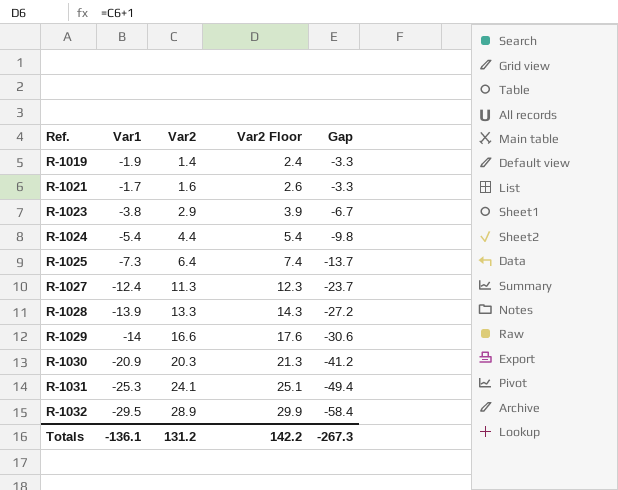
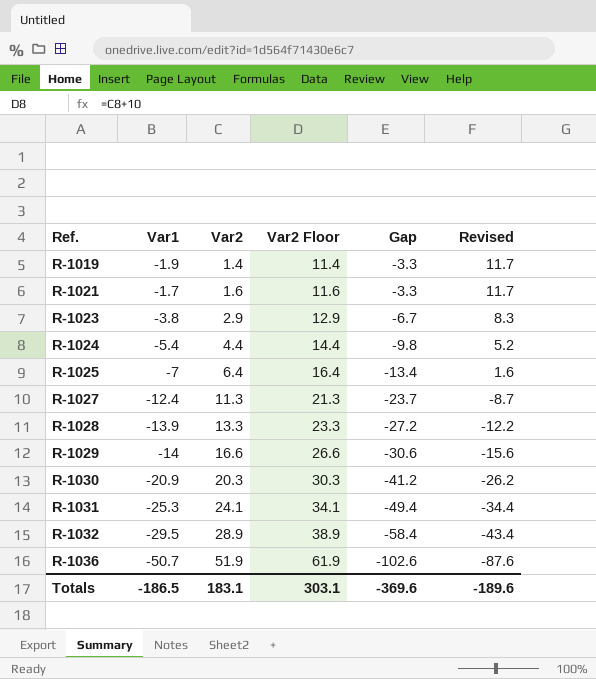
column Var2 Floor | formula: [Var2] + 1 -> [Var2] + 10
column Revised | formula: none -> [Gap] + 15
R-1025 | Var1: -7.3 -> -7
R-1025 | Gap: -13.7 -> -13.4
row R-1036: none -> -50.7 | 51.9 | 61.9 | -102.6 | -87.6
Totals | Var1: -136.1 -> -186.5
Totals | Var2: 131.2 -> 183.1
Totals | Var2 Floor: 142.2 -> 303.1
Totals | Gap: -267.3 -> -369.6

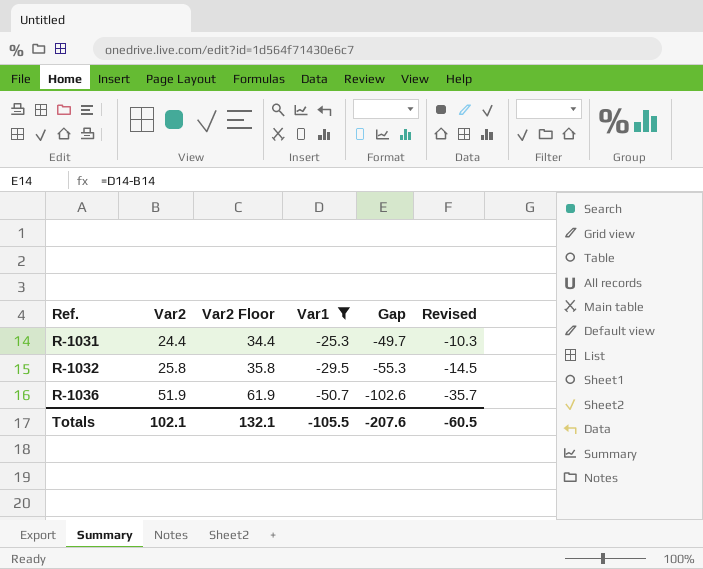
filter: none -> Var1 <= -25.3
column Var1 | position: 2 -> 4
column Revised | formula: [Gap] + 15 -> [Var1] + 15
R-1031 | Var2: 24.1 -> 24.4
R-1031 | Var2 Floor: 34.1 -> 34.4
R-1031 | Gap: -49.4 -> -49.7
R-1032 | Var2: 28.9 -> 25.8
R-1032 | Var2 Floor: 38.9 -> 35.8
R-1032 | Gap: -58.4 -> -55.3
Totals | Var2: 183.1 -> 102.1
Totals | Var2 Floor: 303.1 -> 132.1
Totals | Var1: -186.5 -> -105.5
Totals | Gap: -369.6 -> -207.6
Totals | Revised: -189.6 -> -60.5

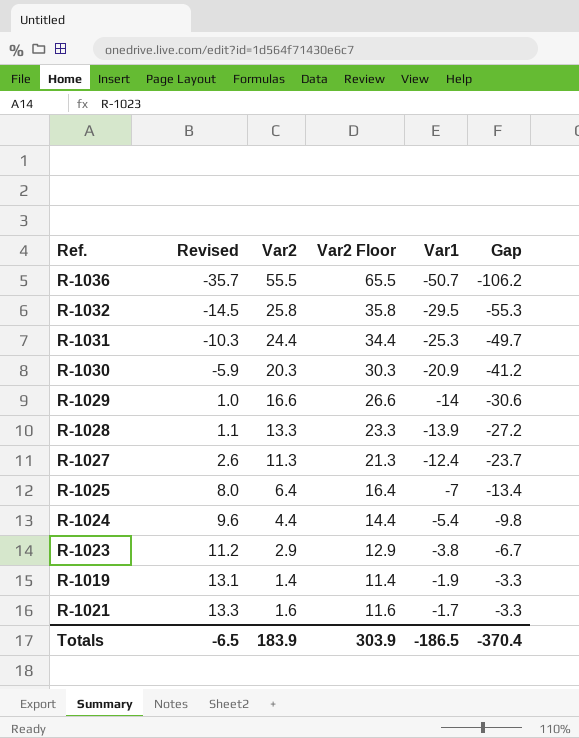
filter: Var1 <= -25.3 -> none
row order: Ref. ascending -> Revised ascending
column Revised | position: 6 -> 2
R-1036 | Var2: 51.9 -> 55.5
R-1036 | Var2 Floor: 61.9 -> 65.5
R-1036 | Gap: -102.6 -> -106.2
Totals | Revised: -60.5 -> -6.5
Totals | Var2: 102.1 -> 183.9
Totals | Var2 Floor: 132.1 -> 303.9
Totals | Var1: -105.5 -> -186.5
Totals | Gap: -207.6 -> -370.4

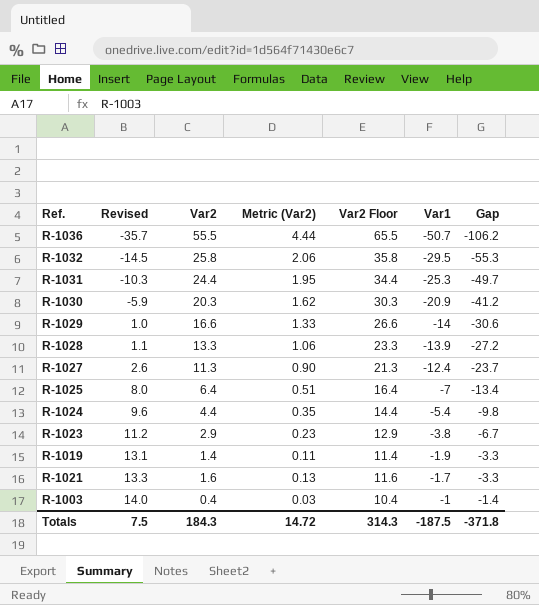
column Metric (Var2) | formula: none -> [Var2] * 0.08
row R-1003: none -> 14.0 | 0.4 | 0.03 | 10.4 | -1 | -1.4
Totals | Revised: -6.5 -> 7.5
Totals | Var2: 183.9 -> 184.3
Totals | Var2 Floor: 303.9 -> 314.3
Totals | Var1: -186.5 -> -187.5
Totals | Gap: -370.4 -> -371.8

